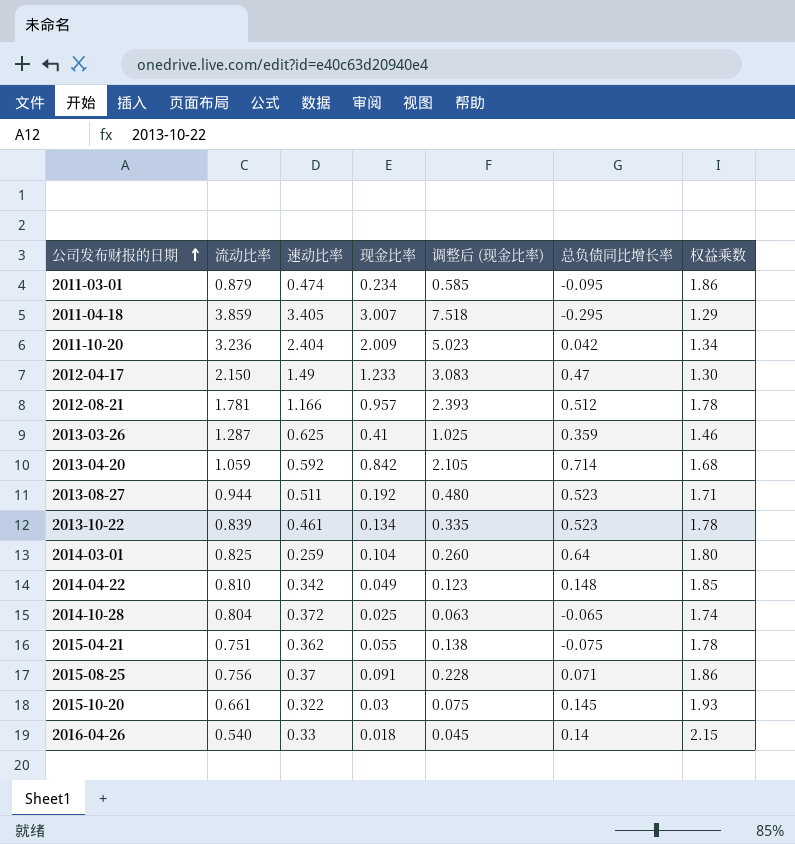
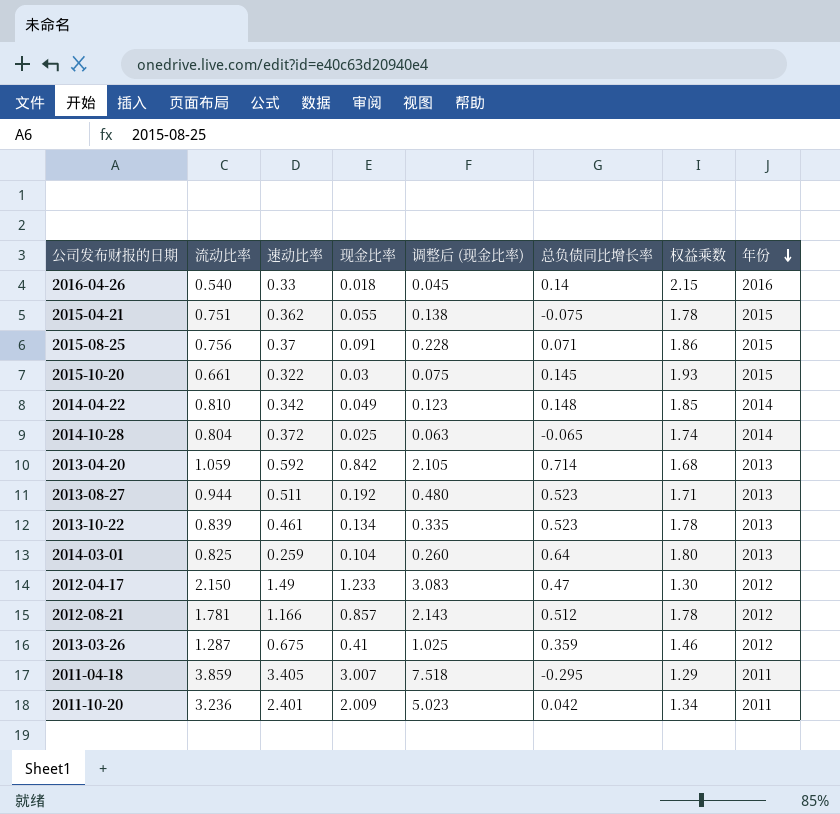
row order: 公司发布财报的日期 ascending -> 年份 descending
column 年份 | position: none -> 8
row 2011-03-01: 0.879 | 0.474 | 0.234 | 0.585 | -0.095 | 1.86 -> none
2012-08-21 | 现金比率: 0.957 -> 0.857
2012-08-21 | 调整后 (现金比率): 2.393 -> 2.143
2013-03-26 | 速动比率: 0.625 -> 0.675
2011-10-20 | 速动比率: 2.404 -> 2.401

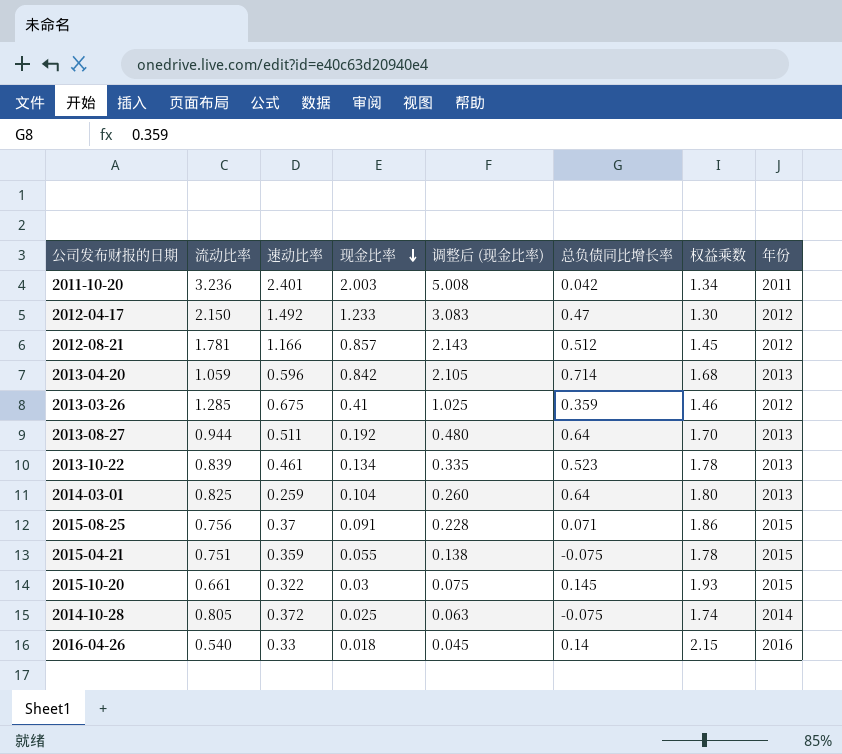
row order: 年份 descending -> 现金比率 descending
row 2014-04-22: 0.810 | 0.342 | 0.049 | 0.123 | 0.148 | 1.85 | 2014 -> none
row 2011-04-18: 3.859 | 3.405 | 3.007 | 7.518 | -0.295 | 1.29 | 2011 -> none
2011-10-20 | 现金比率: 2.009 -> 2.003
2011-10-20 | 调整后 (现金比率): 5.023 -> 5.008
2012-04-17 | 速动比率: 1.49 -> 1.492
2012-08-21 | 权益乘数: 1.78 -> 1.45
2013-04-20 | 速动比率: 0.592 -> 0.596
2013-03-26 | 流动比率: 1.287 -> 1.285
2013-08-27 | 总负债同比增长率: 0.523 -> 0.64
2013-08-27 | 权益乘数: 1.71 -> 1.70
2015-04-21 | 速动比率: 0.362 -> 0.359
2014-10-28 | 流动比率: 0.804 -> 0.805
2014-10-28 | 总负债同比增长率: -0.065 -> -0.075

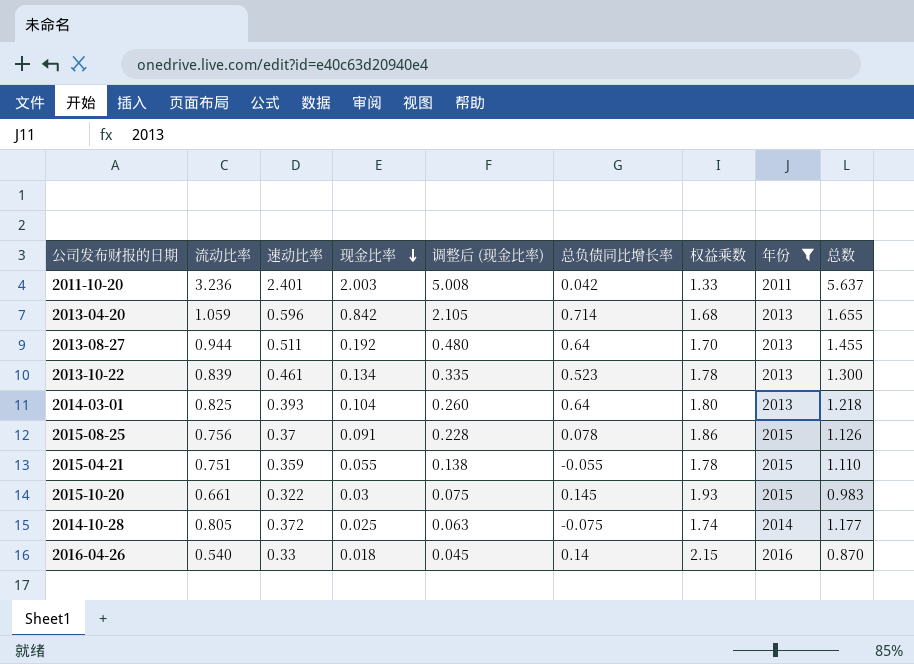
filter: none -> 年份 != 2012
column 总数 | formula: none -> [流动比率] + [速动比率]
2011-10-20 | 权益乘数: 1.34 -> 1.33
2014-03-01 | 速动比率: 0.259 -> 0.393
2015-08-25 | 总负债同比增长率: 0.071 -> 0.078
2015-04-21 | 总负债同比增长率: -0.075 -> -0.055

